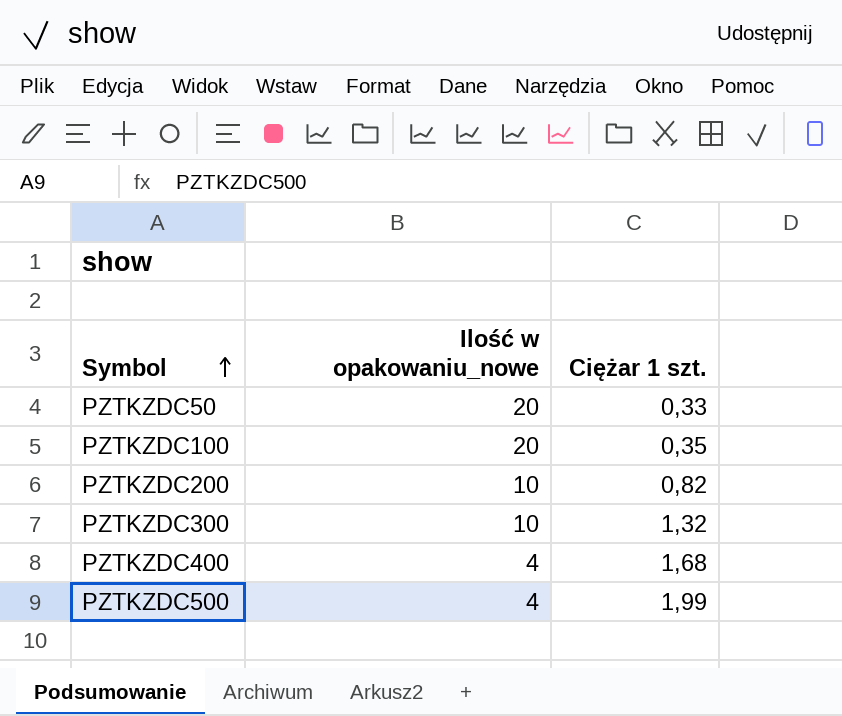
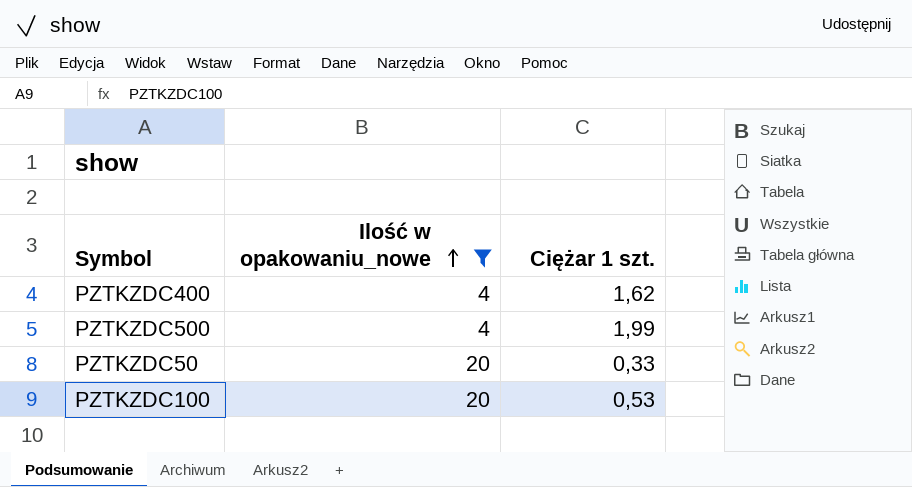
filter: none -> Ilość w opakowaniu_nowe != 10
row order: Symbol ascending -> Ilość w opakowaniu_nowe ascending
PZTKZDC400 | Ciężar 1 szt.: 1,68 -> 1,62
PZTKZDC100 | Ciężar 1 szt.: 0,35 -> 0,53

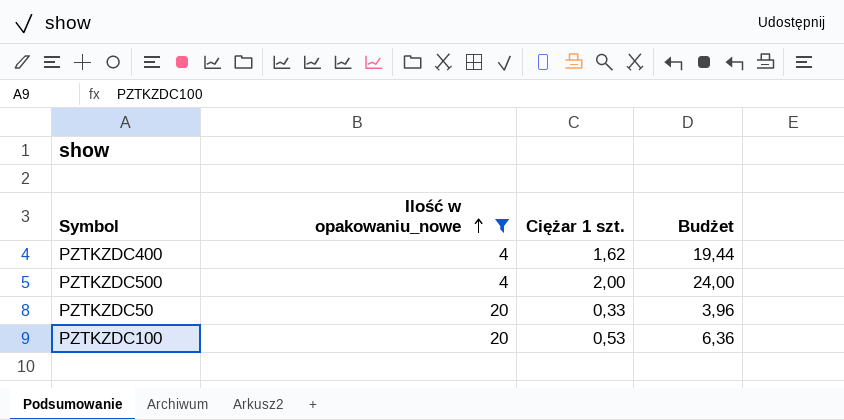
column Budżet | formula: none -> [Ciężar 1 szt.] * 12
PZTKZDC500 | Ciężar 1 szt.: 1,99 -> 2,00

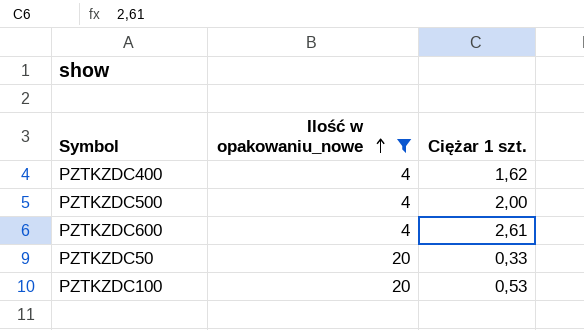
column Budżet | formula: [Ciężar 1 szt.] * 12 -> none
row PZTKZDC600: none -> 4 | 2,61

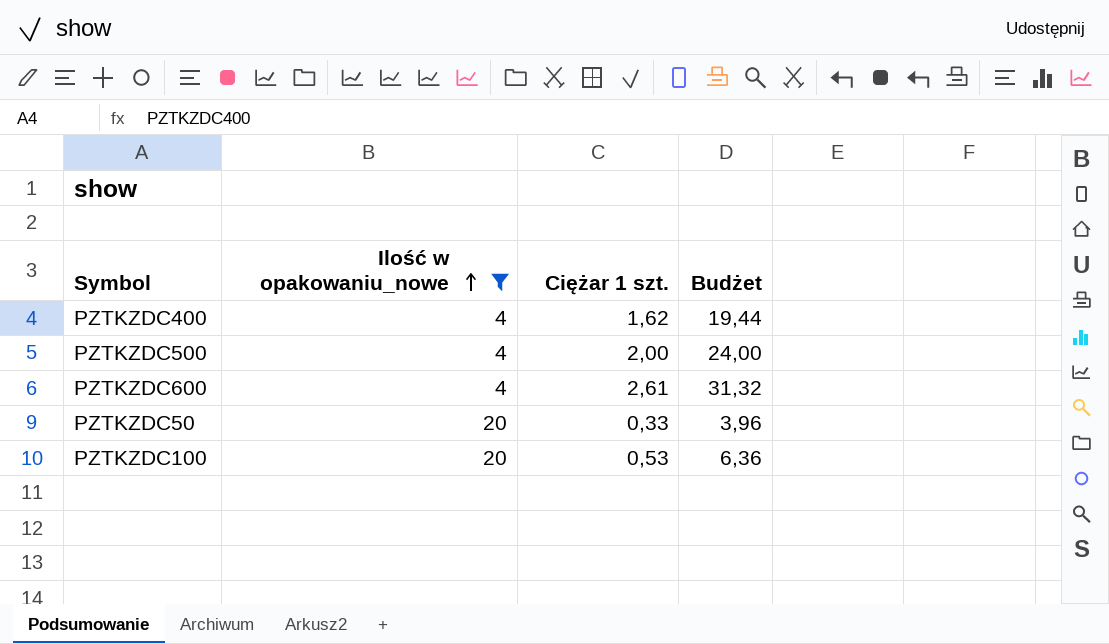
column Budżet | formula: none -> [Ciężar 1 szt.] * 12

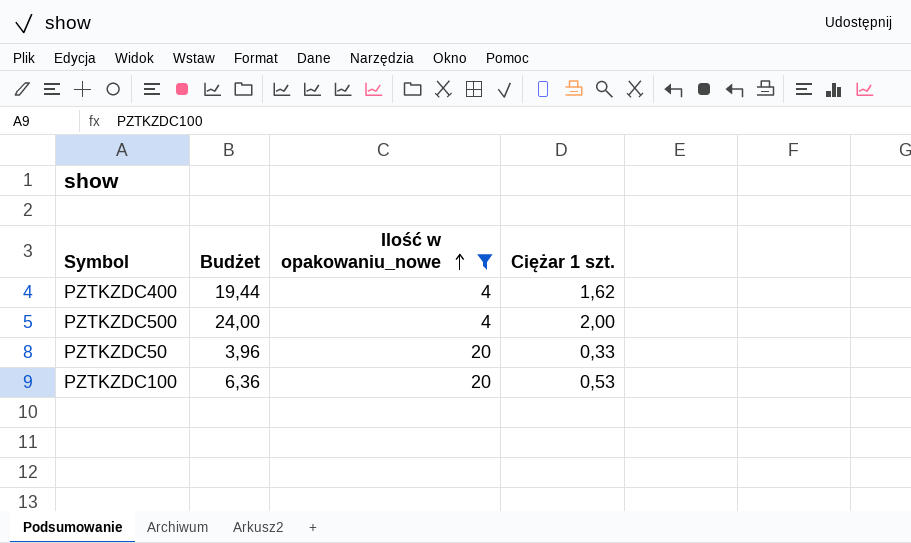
column Budżet | position: 4 -> 2
row PZTKZDC600: 4 | 2,61 | 31,32 -> none

